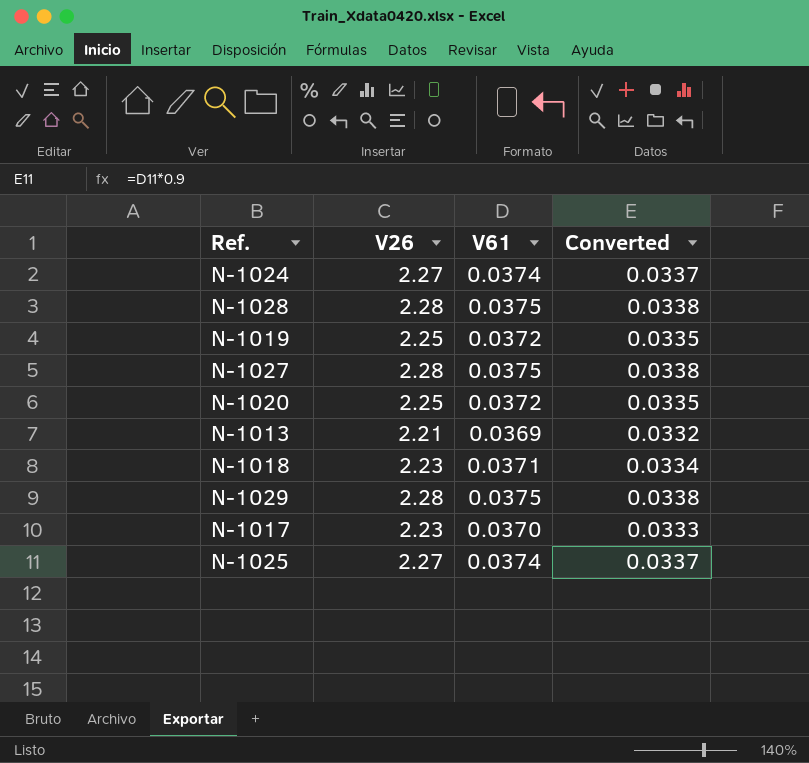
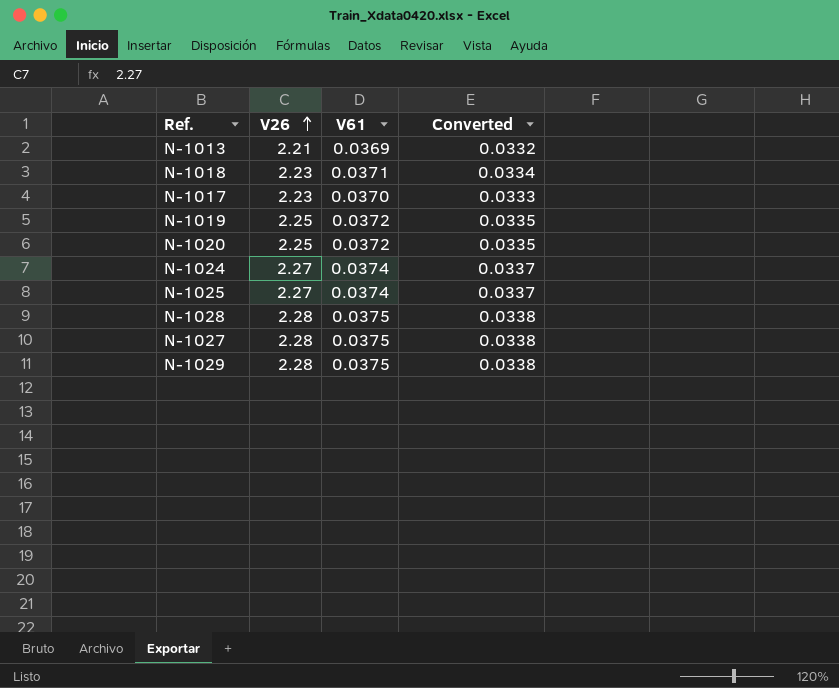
row order: none -> V26 ascending

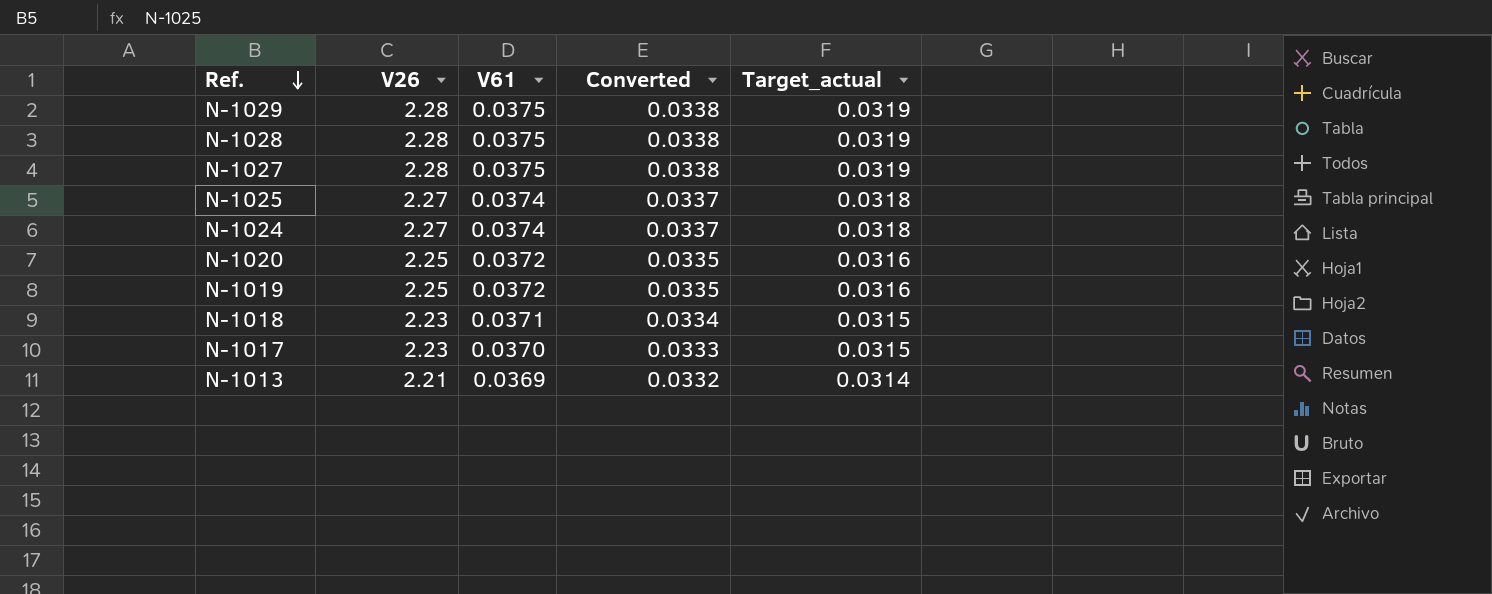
row order: V26 ascending -> Ref. descending
column Target_actual | formula: none -> [V61] * 0.85

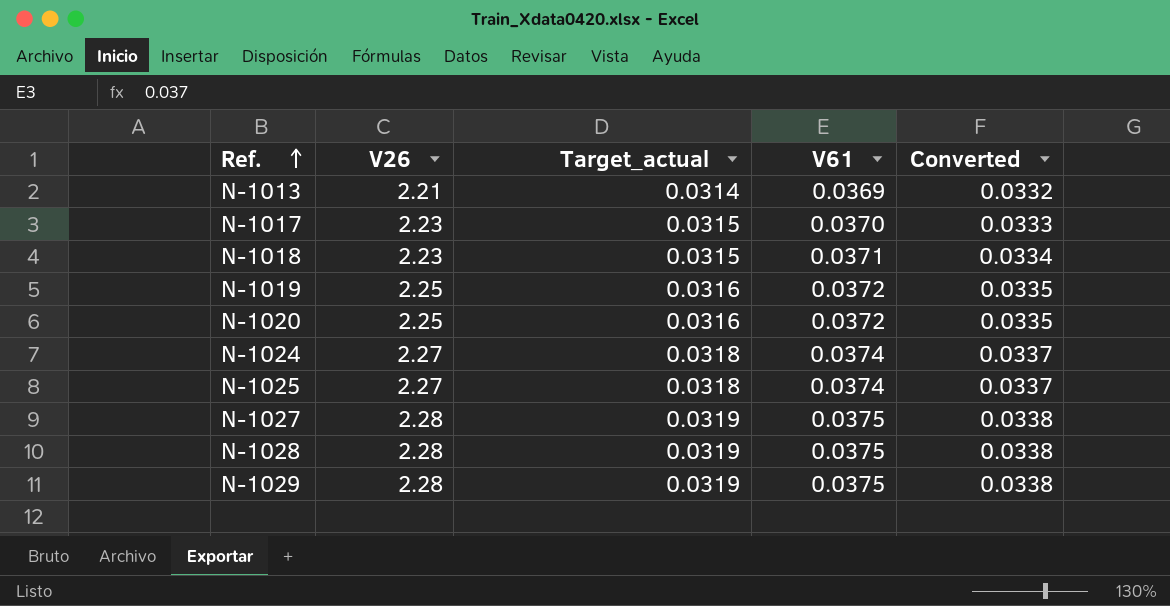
row order: Ref. descending -> Ref. ascending
column Target_actual | position: 5 -> 3

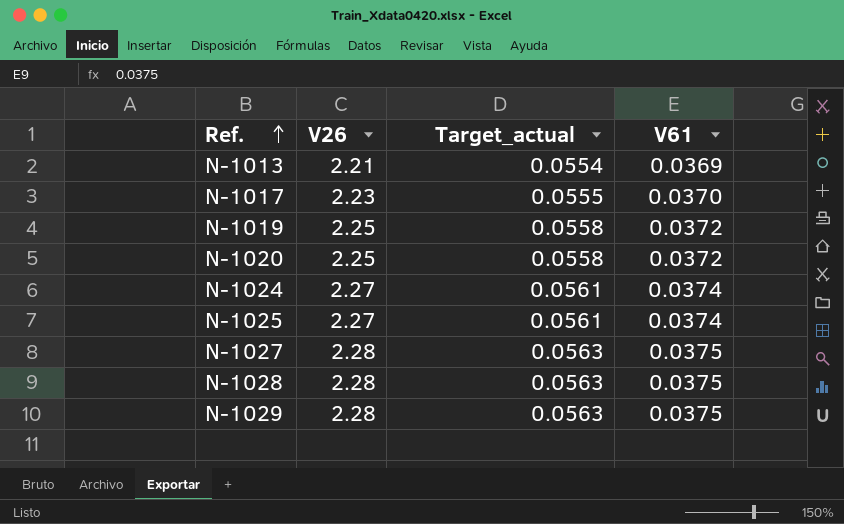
column Converted | formula: [V61] * 0.9 -> none
column Target_actual | formula: [V61] * 0.85 -> [V61] * 1.5
row N-1018: 2.23 | 0.0315 | 0.0371 | 0.0334 -> none

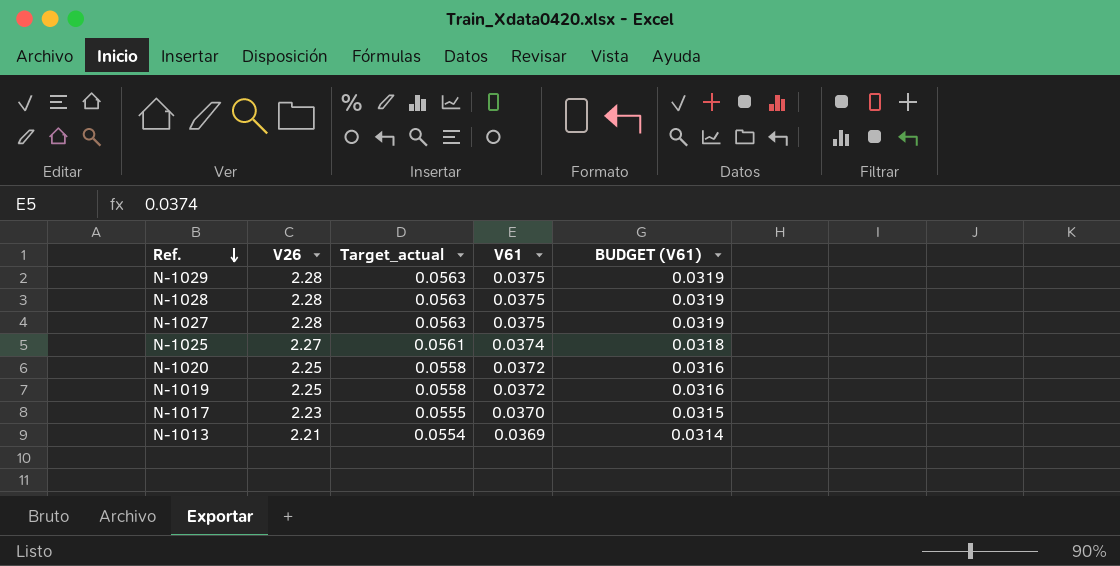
row order: Ref. ascending -> Ref. descending
column BUDGET (V61) | formula: none -> [V61] * 0.85
row N-1024: 2.27 | 0.0561 | 0.0374 -> none

